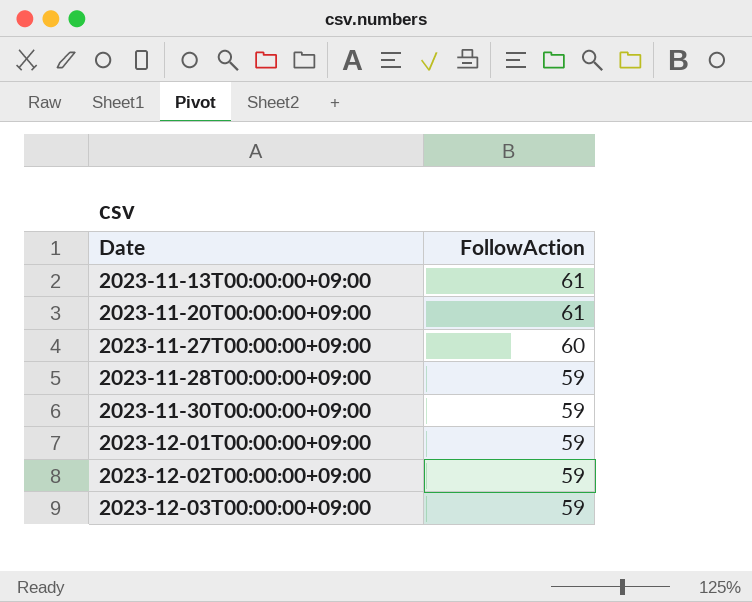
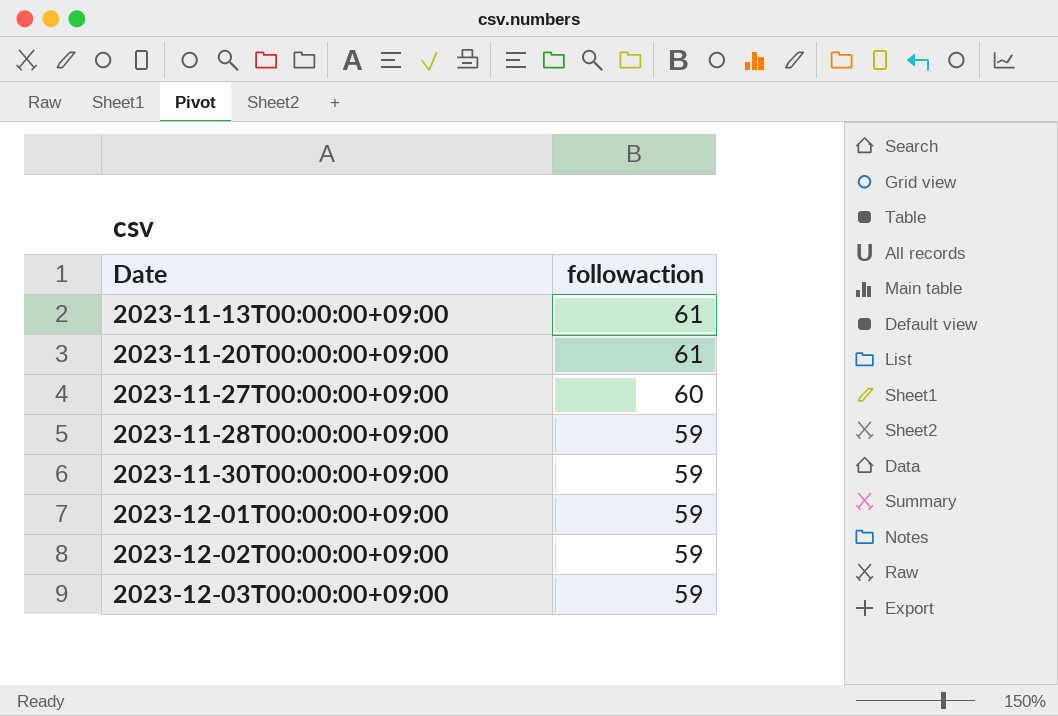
column name: FollowAction -> followaction

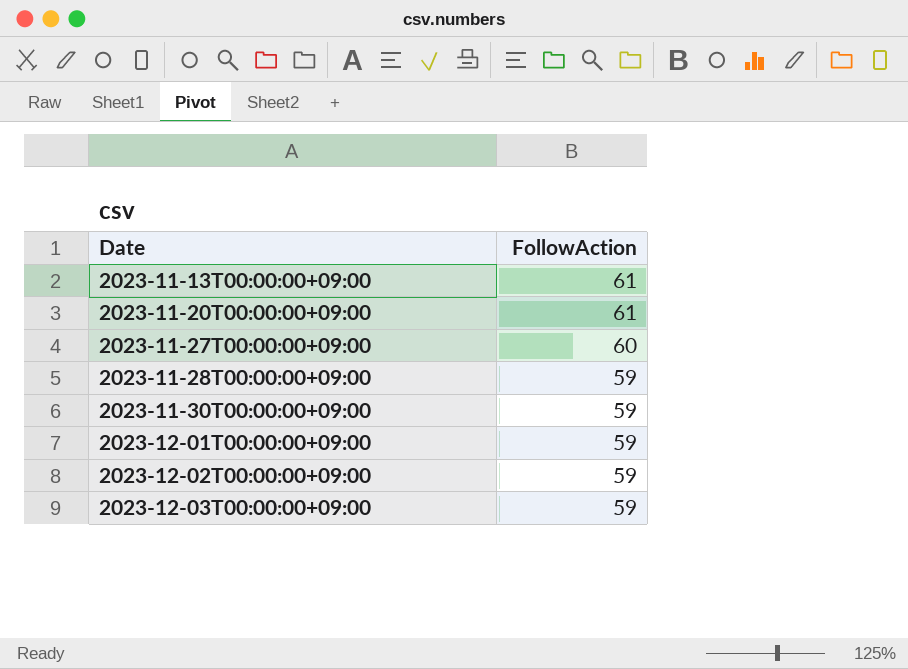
column name: followaction -> FollowAction

